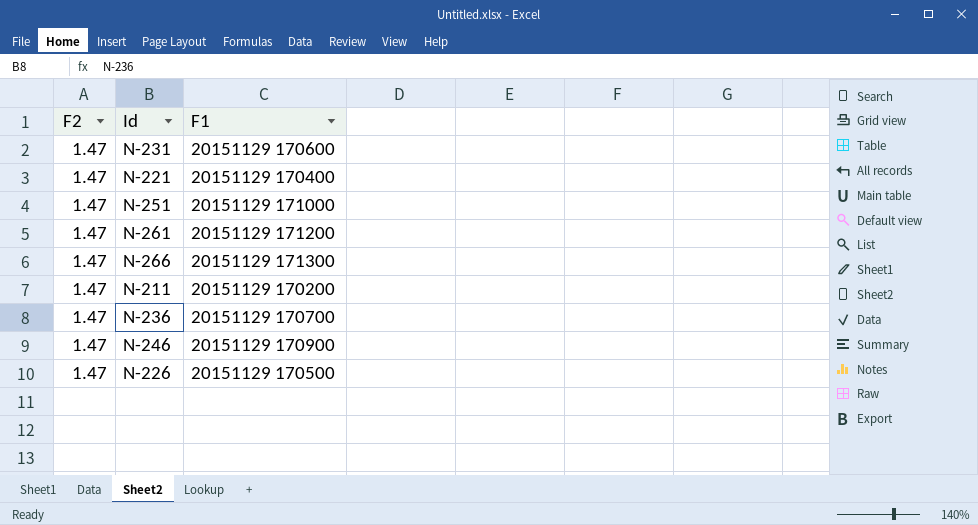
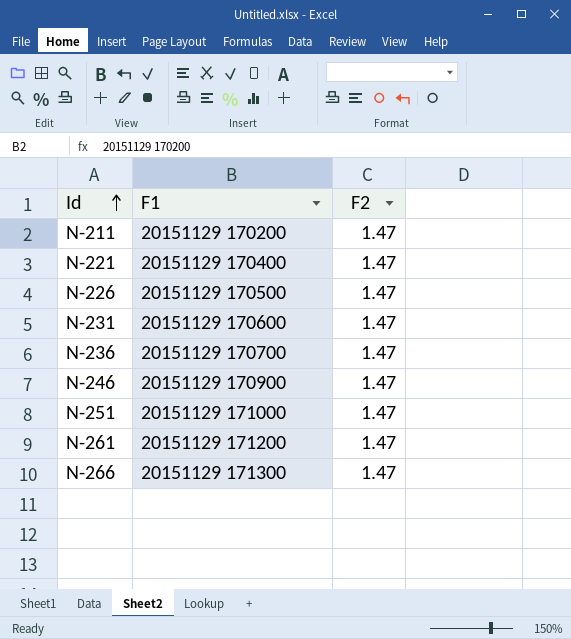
row order: none -> Id ascending
column F2 | position: 1 -> 3

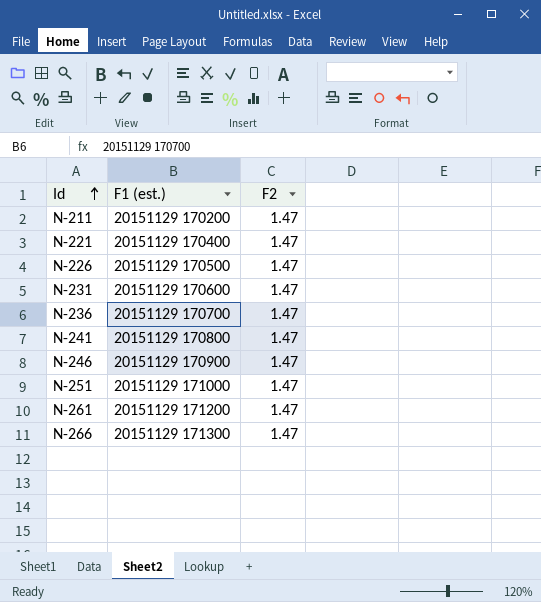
column name: F1 -> F1 (est.)
row N-241: none -> 20151129 170800 | 1.47

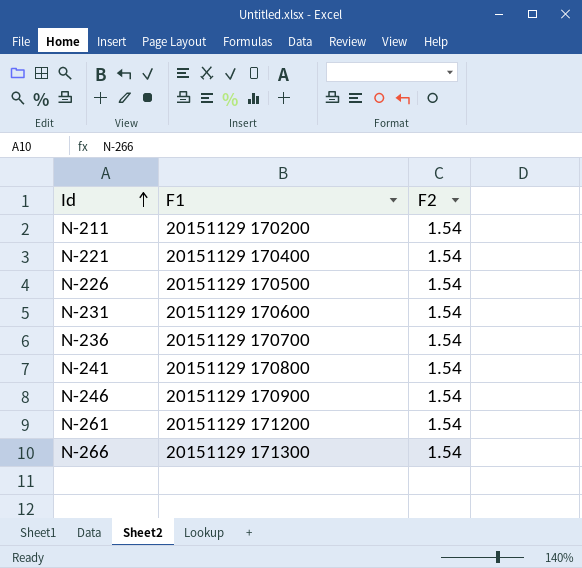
column name: F1 (est.) -> F1
row N-251: 20151129 171000 | 1.47 -> none
N-211 | F2: 1.47 -> 1.54
N-221 | F2: 1.47 -> 1.54
N-226 | F2: 1.47 -> 1.54
N-231 | F2: 1.47 -> 1.54
N-236 | F2: 1.47 -> 1.54
N-241 | F2: 1.47 -> 1.54
N-246 | F2: 1.47 -> 1.54
N-261 | F2: 1.47 -> 1.54
N-266 | F2: 1.47 -> 1.54

